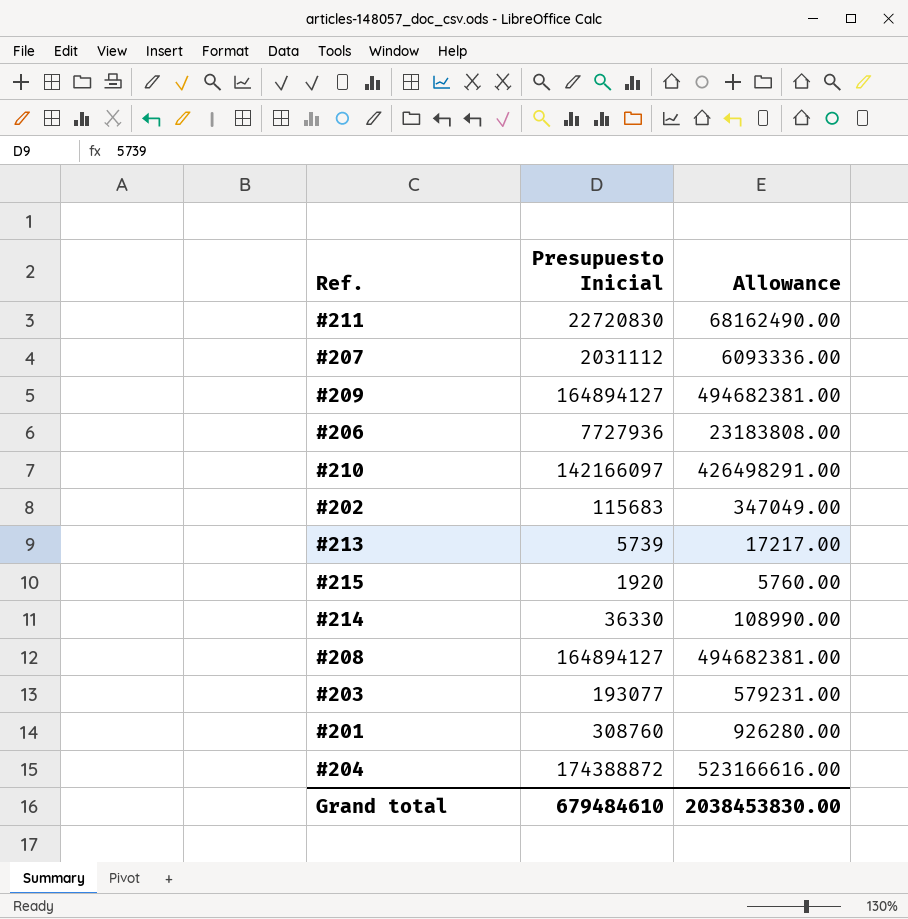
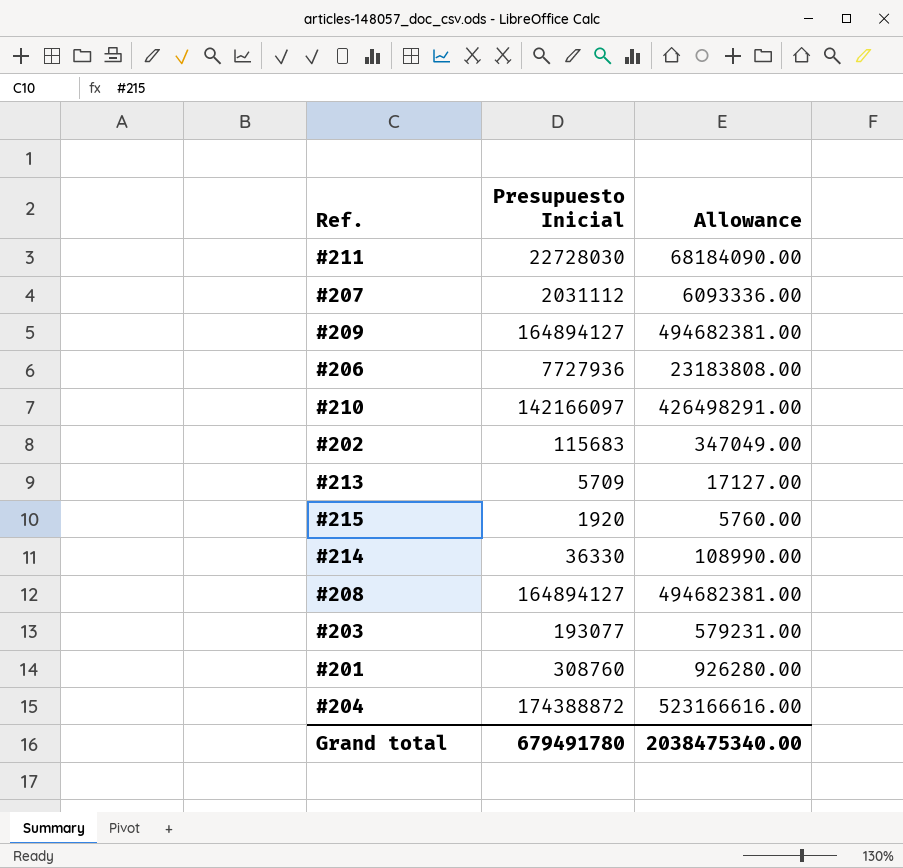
#211 | Presupuesto Inicial: 22720830 -> 22728030
#211 | Allowance: 68162490.00 -> 68184090.00
#213 | Presupuesto Inicial: 5739 -> 5709
#213 | Allowance: 17217.00 -> 17127.00
Grand total | Presupuesto Inicial: 679484610 -> 679491780
Grand total | Allowance: 2038453830.00 -> 2038475340.00

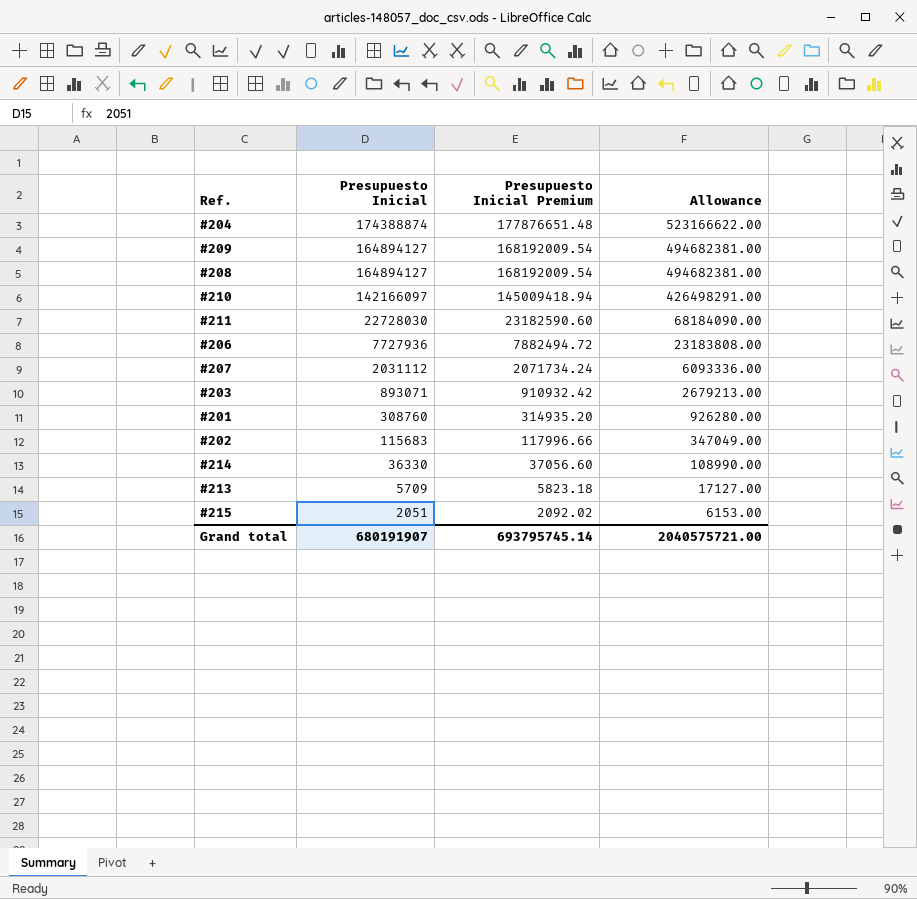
row order: none -> Presupuesto Inicial descending
column Presupuesto Inicial Premium | formula: none -> [Presupuesto Inicial] * 1.02
#204 | Presupuesto Inicial: 174388872 -> 174388874
#204 | Allowance: 523166616.00 -> 523166622.00
#203 | Presupuesto Inicial: 193077 -> 893071
#203 | Allowance: 579231.00 -> 2679213.00
#215 | Presupuesto Inicial: 1920 -> 2051
#215 | Allowance: 5760.00 -> 6153.00
Grand total | Presupuesto Inicial: 679491780 -> 680191907
Grand total | Allowance: 2038475340.00 -> 2040575721.00

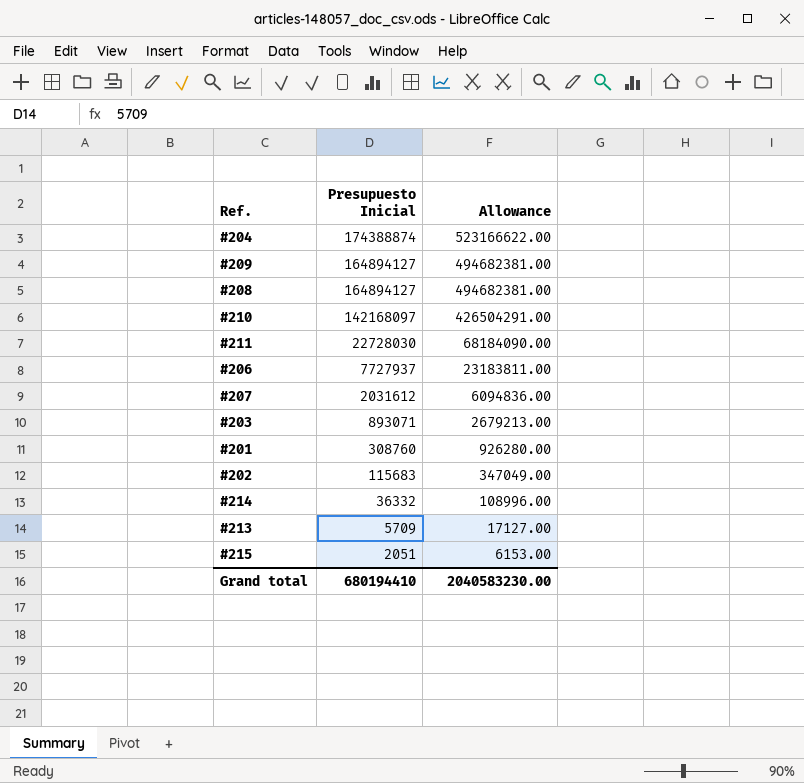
column Presupuesto Inicial Premium | formula: [Presupuesto Inicial] * 1.02 -> none
#210 | Presupuesto Inicial: 142166097 -> 142168097
#210 | Allowance: 426498291.00 -> 426504291.00
#206 | Presupuesto Inicial: 7727936 -> 7727937
#206 | Allowance: 23183808.00 -> 23183811.00
#207 | Presupuesto Inicial: 2031112 -> 2031612
#207 | Allowance: 6093336.00 -> 6094836.00
#214 | Presupuesto Inicial: 36330 -> 36332
#214 | Allowance: 108990.00 -> 108996.00
Grand total | Presupuesto Inicial: 680191907 -> 680194410
Grand total | Allowance: 2040575721.00 -> 2040583230.00

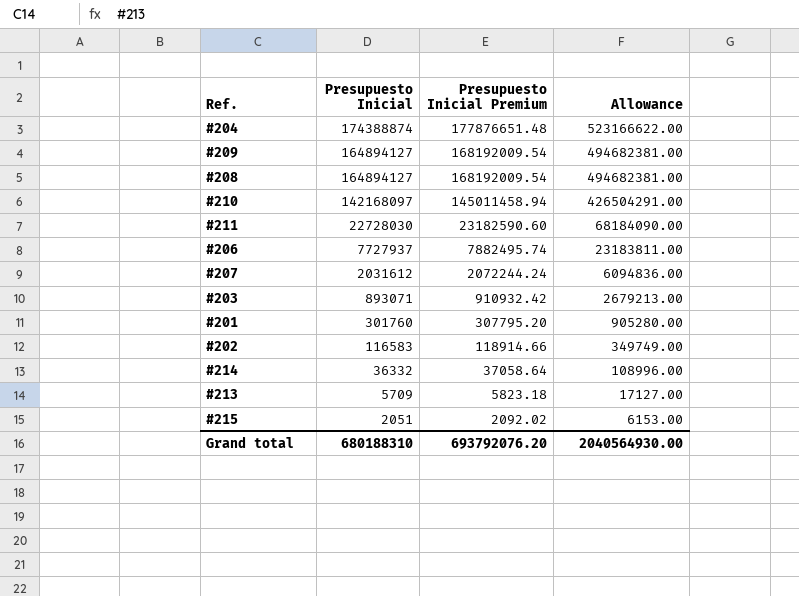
column Presupuesto Inicial Premium | formula: none -> [Presupuesto Inicial] * 1.02
#201 | Presupuesto Inicial: 308760 -> 301760
#201 | Allowance: 926280.00 -> 905280.00
#202 | Presupuesto Inicial: 115683 -> 116583
#202 | Allowance: 347049.00 -> 349749.00
Grand total | Presupuesto Inicial: 680194410 -> 680188310
Grand total | Allowance: 2040583230.00 -> 2040564930.00

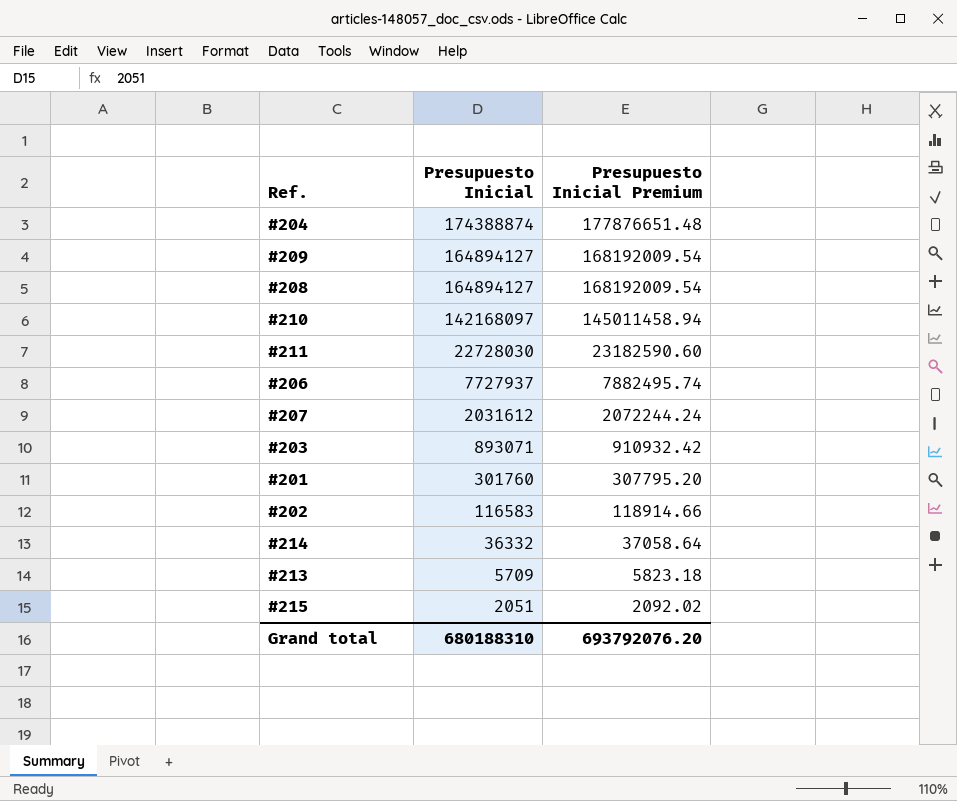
column Allowance | formula: [Presupuesto Inicial] * 3 -> none

